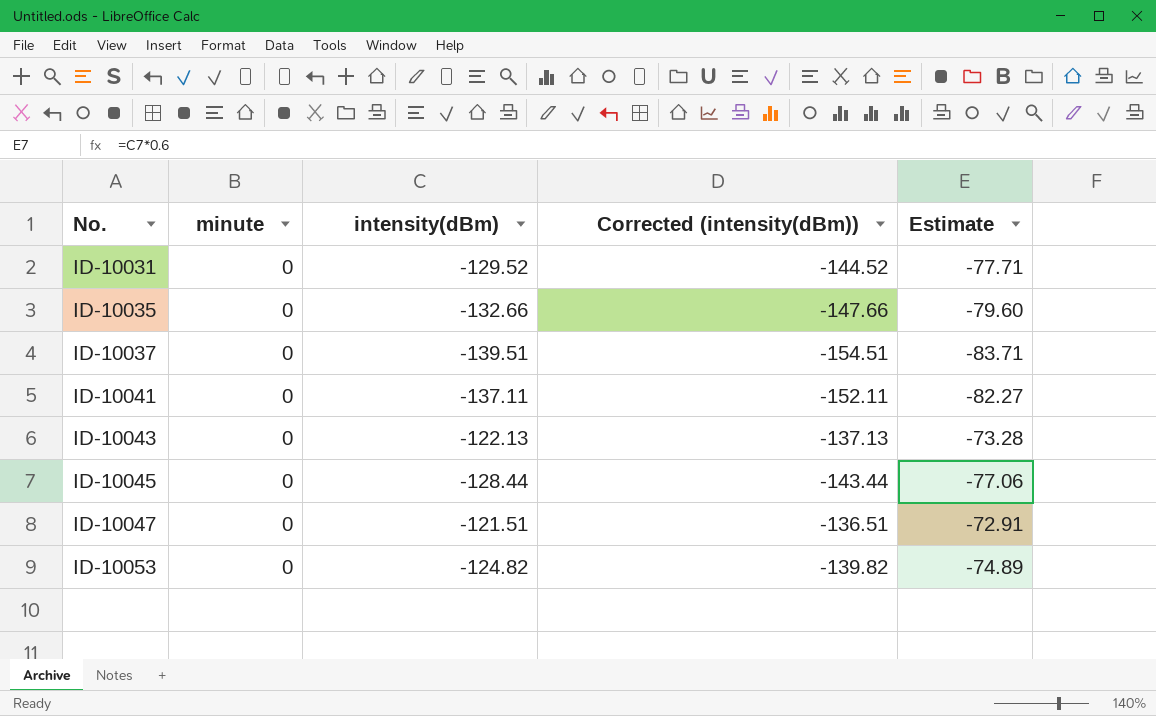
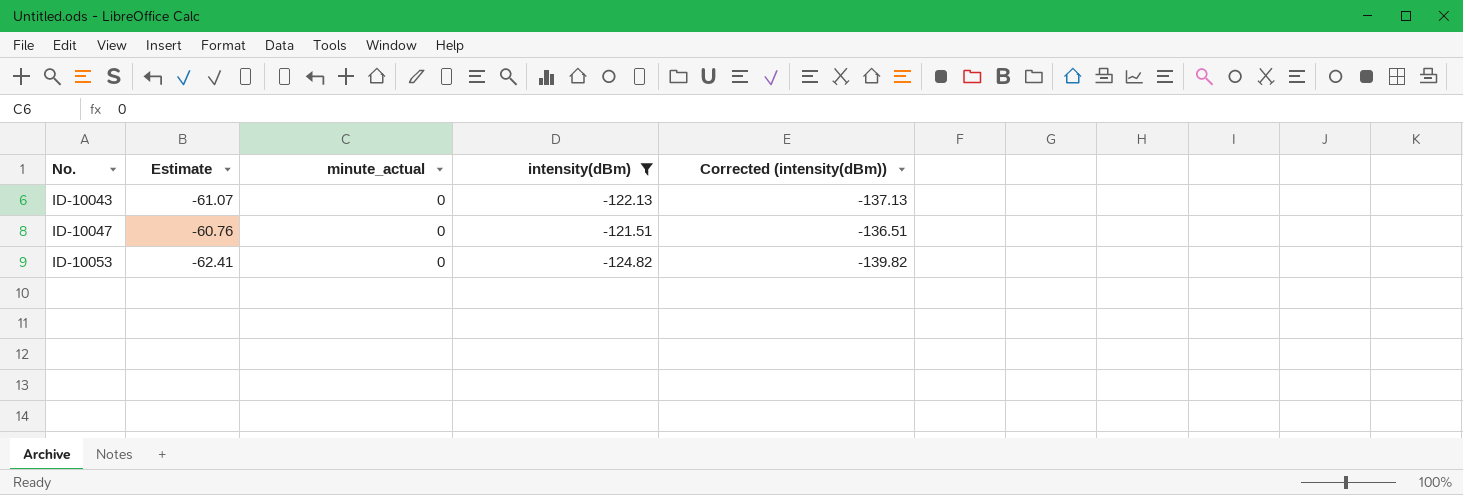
filter: none -> intensity(dBm) >= -124.82
column Estimate | formula: [intensity(dBm)] * 0.6 -> [intensity(dBm)] * 0.5
column Estimate | position: 5 -> 2
column name: minute -> minute_actual

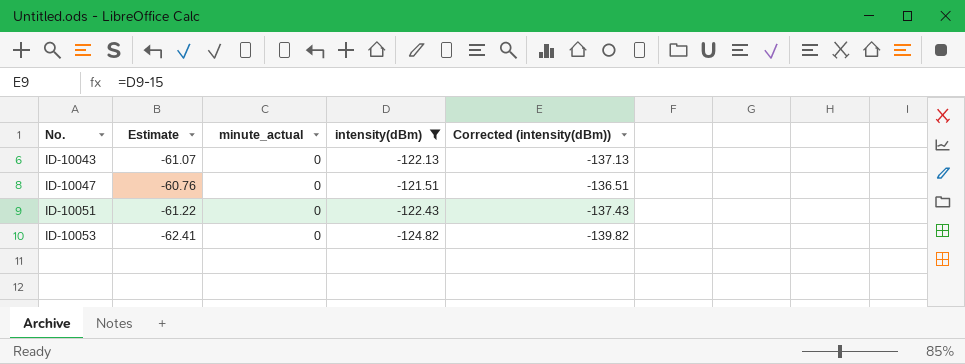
row ID-10051: none -> -61.22 | 0 | -122.43 | -137.43

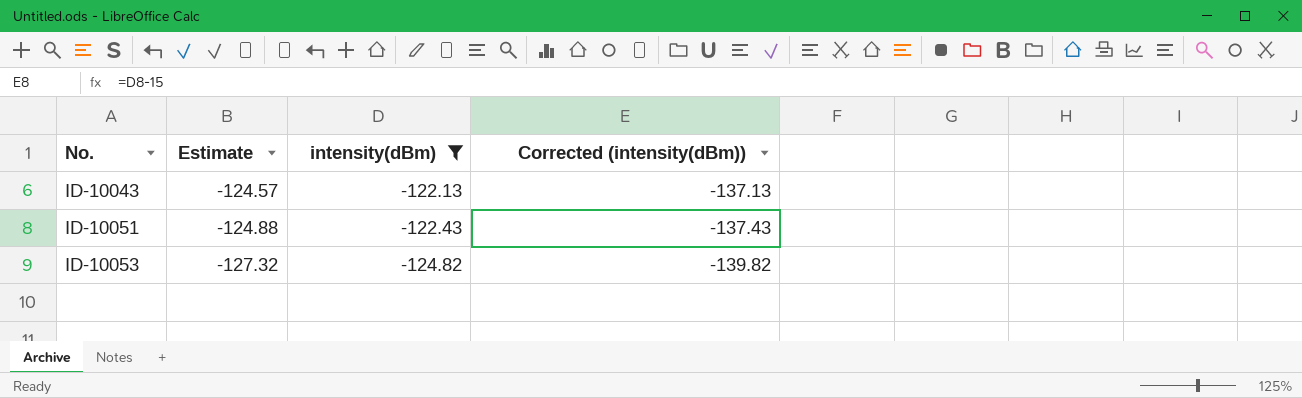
column minute_actual | position: 3 -> none
column Estimate | formula: [intensity(dBm)] * 0.5 -> [intensity(dBm)] * 1.02
row ID-10047: -60.76 | 0 | -121.51 | -136.51 -> none

